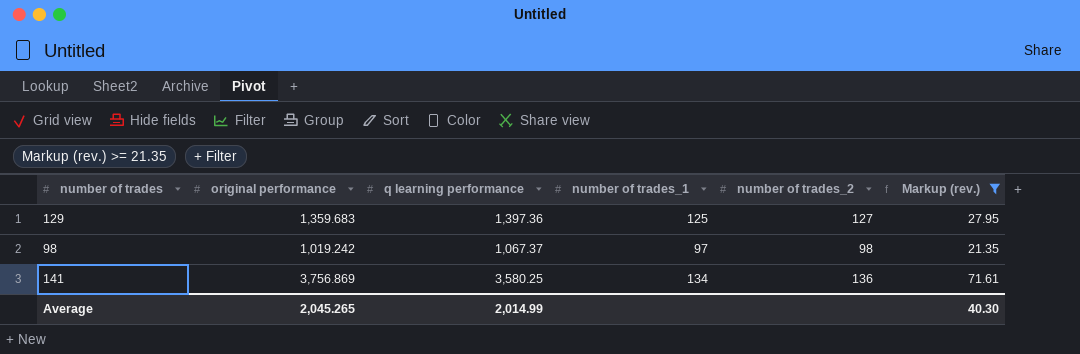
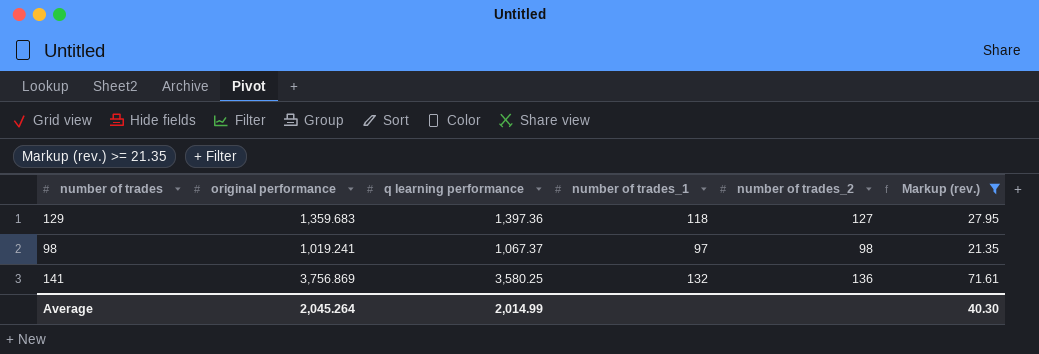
129 | number of trades_1: 125 -> 118
98 | original performance: 1,019.242 -> 1,019.241
141 | number of trades_1: 134 -> 132
Average | original performance: 2,045.265 -> 2,045.264

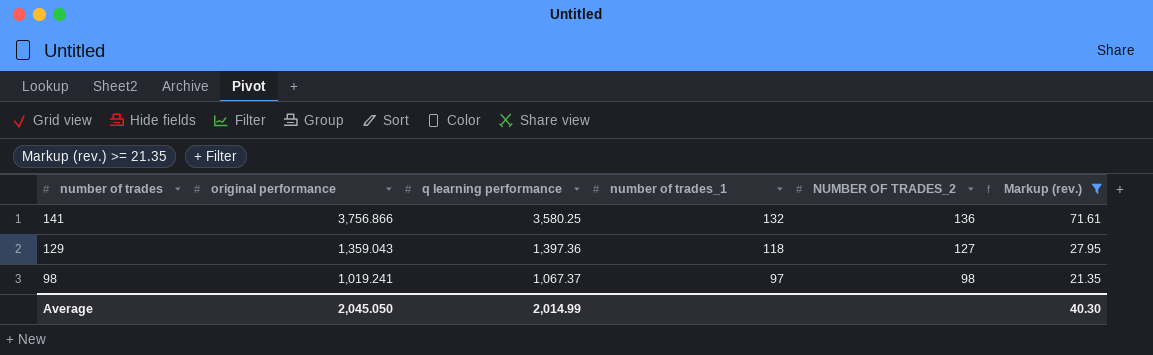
row order: none -> number of trades descending
column name: number of trades_2 -> NUMBER OF TRADES_2
141 | original performance: 3,756.869 -> 3,756.866
129 | original performance: 1,359.683 -> 1,359.043
Average | original performance: 2,045.264 -> 2,045.050

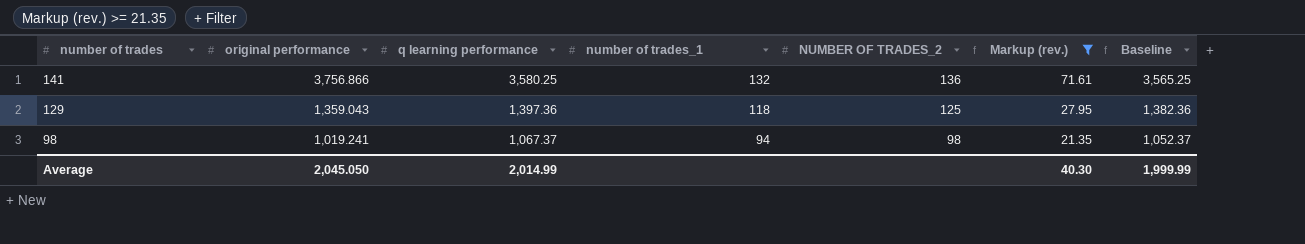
column Baseline | formula: none -> [q learning performance] - 15
129 | NUMBER OF TRADES_2: 127 -> 125
98 | number of trades_1: 97 -> 94

